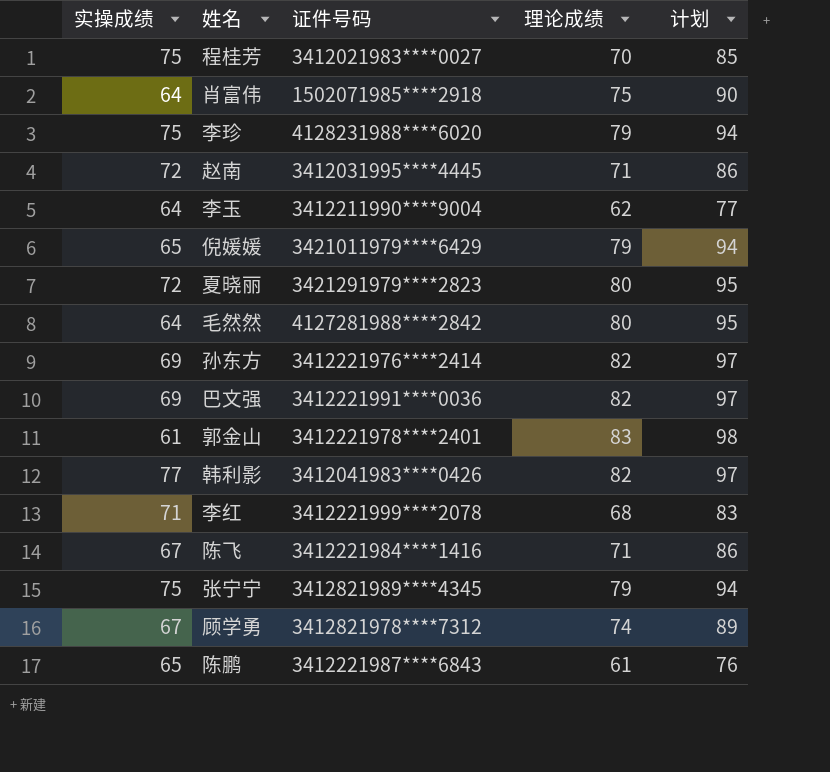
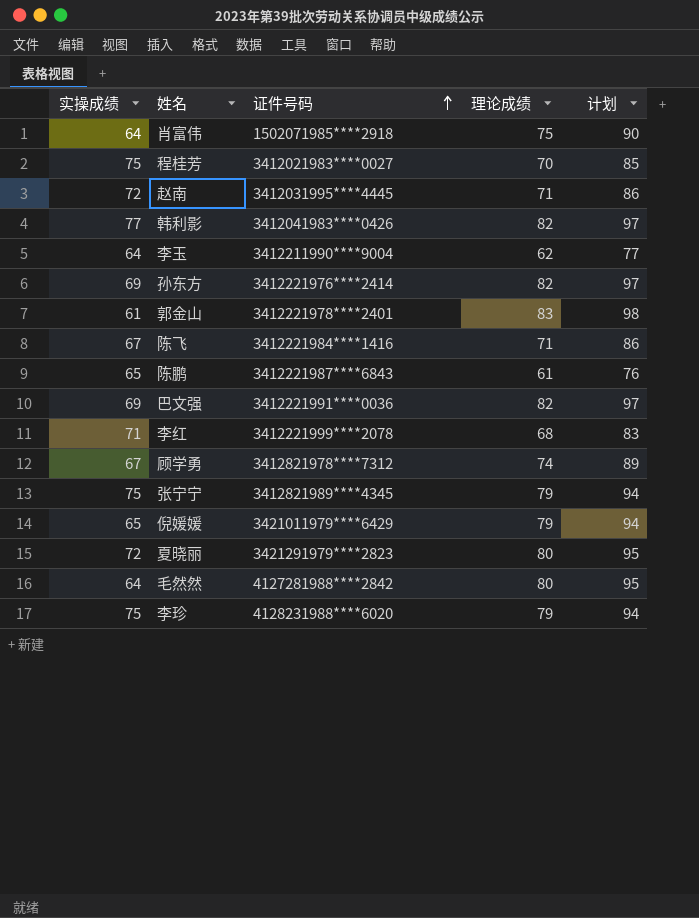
row order: none -> 证件号码 ascending

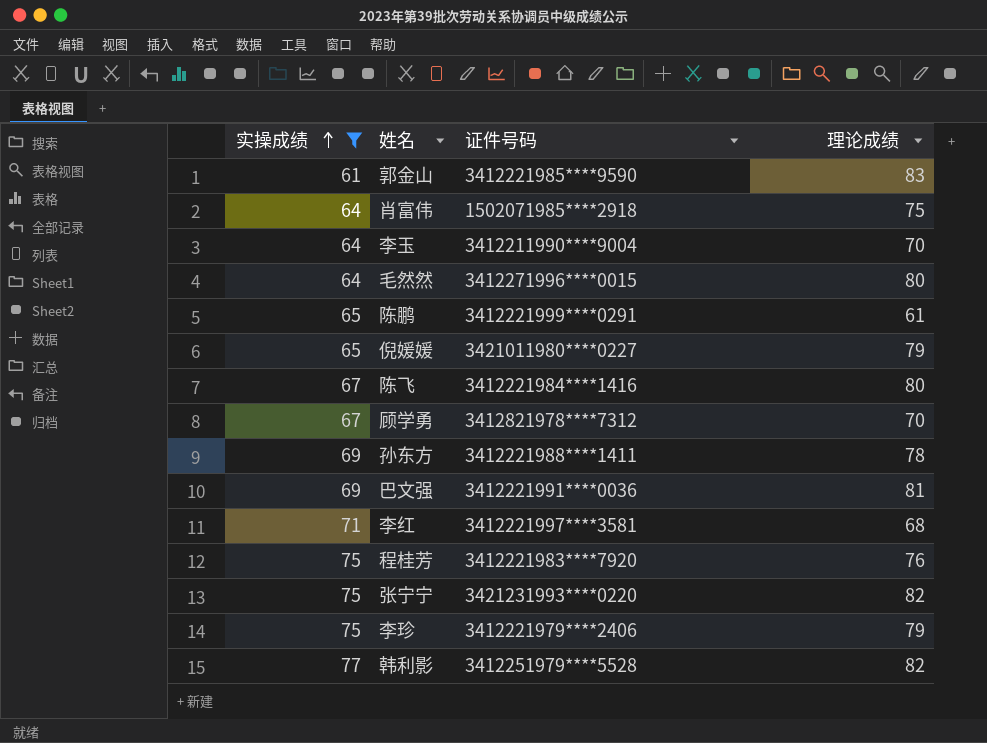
filter: none -> 实操成绩 != 72
row order: 证件号码 ascending -> 实操成绩 ascending
column 计划 | formula: [理论成绩] + 15 -> none
郭金山 | 证件号码: 3412221978****2401 -> 3412221985****9590
李玉 | 理论成绩: 62 -> 70
毛然然 | 证件号码: 4127281988****2842 -> 3412271996****0015
陈鹏 | 证件号码: 3412221987****6843 -> 3412221999****0291
倪媛媛 | 证件号码: 3421011979****6429 -> 3421011980****0227
陈飞 | 理论成绩: 71 -> 80
顾学勇 | 理论成绩: 74 -> 70
孙东方 | 证件号码: 3412221976****2414 -> 3412221988****1411
孙东方 | 理论成绩: 82 -> 78
巴文强 | 理论成绩: 82 -> 81
李红 | 证件号码: 3412221999****2078 -> 3412221997****3581
程桂芳 | 证件号码: 3412021983****0027 -> 3412221983****7920
程桂芳 | 理论成绩: 70 -> 76
张宁宁 | 证件号码: 3412821989****4345 -> 3421231993****0220
张宁宁 | 理论成绩: 79 -> 82
李珍 | 证件号码: 4128231988****6020 -> 3412221979****2406
韩利影 | 证件号码: 3412041983****0426 -> 3412251979****5528

